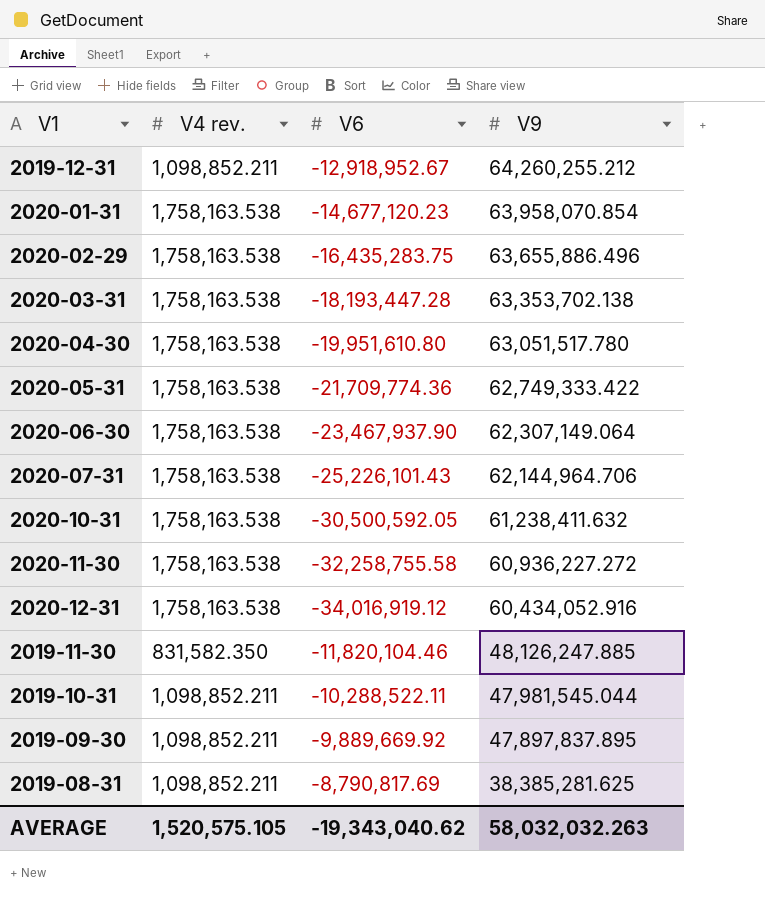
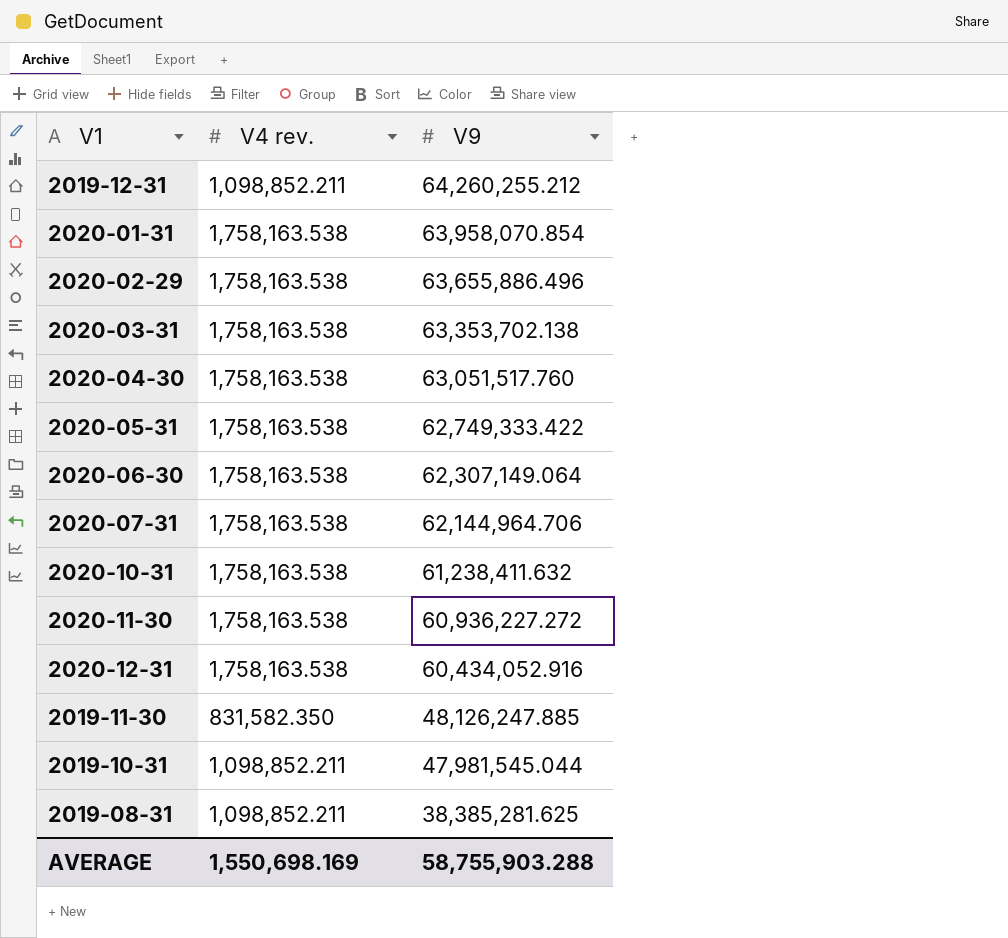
column V6 | position: 3 -> none
row 2019-09-30: 1,098,852.211 | -9,889,669.92 | 47,897,837.895 -> none
2020-04-30 | V9: 63,051,517.780 -> 63,051,517.760
AVERAGE | V4 rev.: 1,520,575.105 -> 1,550,698.169
AVERAGE | V9: 58,032,032.263 -> 58,755,903.288

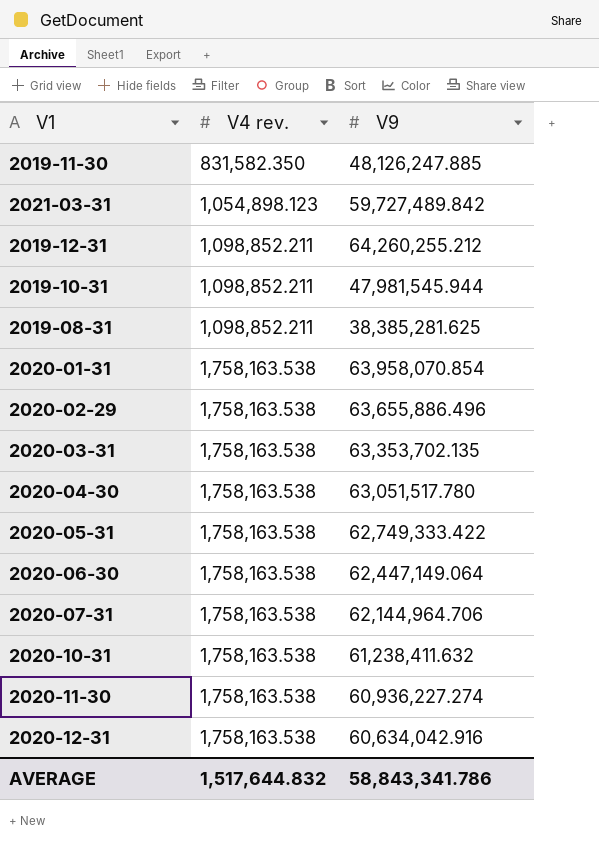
row order: V9 descending -> V4 rev. ascending
row 2021-03-31: none -> 1,054,898.123 | 59,727,489.842
2019-10-31 | V9: 47,981,545.044 -> 47,981,545.944
2020-03-31 | V9: 63,353,702.138 -> 63,353,702.135
2020-04-30 | V9: 63,051,517.760 -> 63,051,517.780
2020-06-30 | V9: 62,307,149.064 -> 62,447,149.064
2020-11-30 | V9: 60,936,227.272 -> 60,936,227.274
2020-12-31 | V9: 60,434,052.916 -> 60,634,042.916
AVERAGE | V4 rev.: 1,550,698.169 -> 1,517,644.832
AVERAGE | V9: 58,755,903.288 -> 58,843,341.786

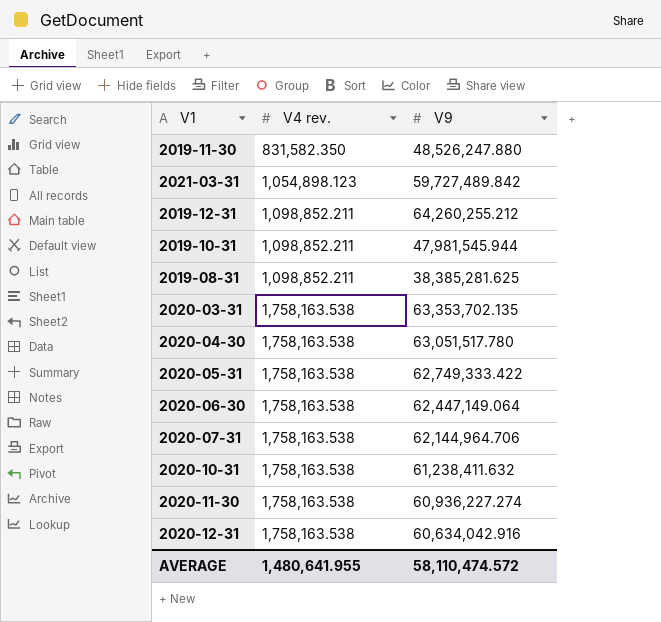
row 2020-01-31: 1,758,163.538 | 63,958,070.854 -> none
row 2020-02-29: 1,758,163.538 | 63,655,886.496 -> none
2019-11-30 | V9: 48,126,247.885 -> 48,526,247.880
AVERAGE | V4 rev.: 1,517,644.832 -> 1,480,641.955
AVERAGE | V9: 58,843,341.786 -> 58,110,474.572

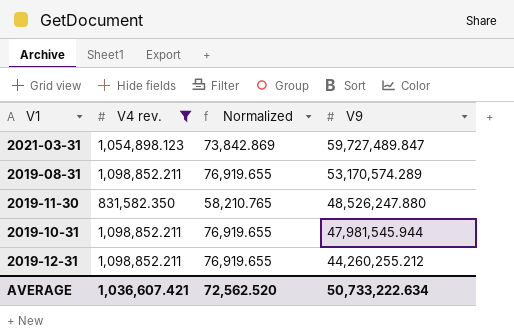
filter: none -> V4 rev. != 1,758,163.538
row order: V4 rev. ascending -> V9 descending
column Normalized | formula: none -> [V4 rev.] * 0.07
2021-03-31 | V9: 59,727,489.842 -> 59,727,489.847
2019-08-31 | V9: 38,385,281.625 -> 53,170,574.289
2019-12-31 | V9: 64,260,255.212 -> 44,260,255.212
AVERAGE | V4 rev.: 1,480,641.955 -> 1,036,607.421
AVERAGE | V9: 58,110,474.572 -> 50,733,222.634

